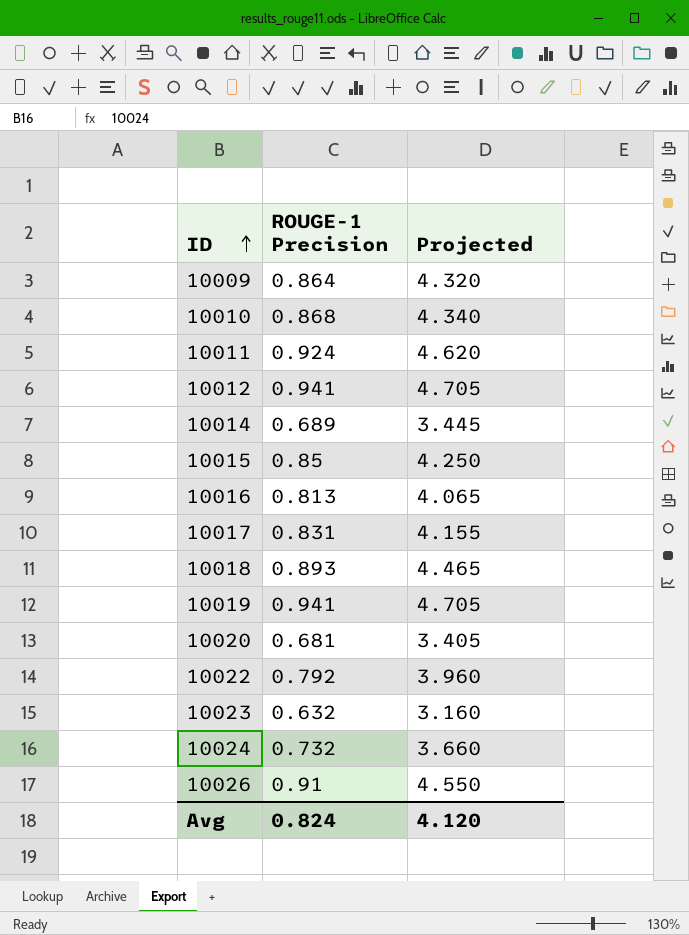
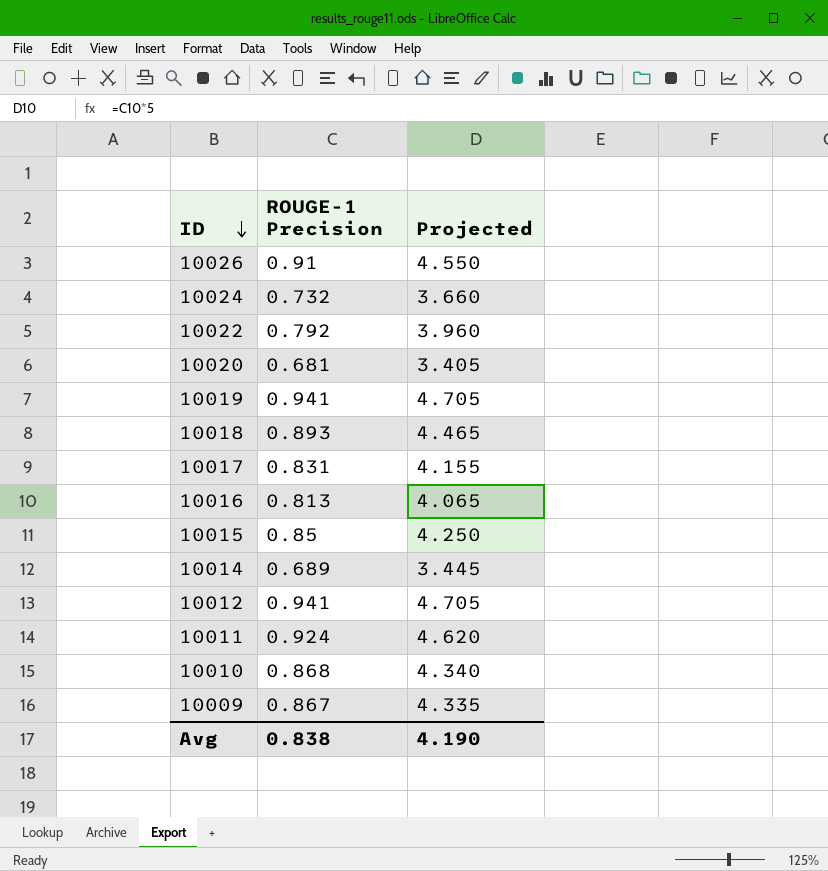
row order: ID ascending -> ID descending
row 10023: 0.632 | 3.160 -> none
10009 | ROUGE-1 Precision: 0.864 -> 0.867
10009 | Projected: 4.320 -> 4.335
Avg | ROUGE-1 Precision: 0.824 -> 0.838
Avg | Projected: 4.120 -> 4.190

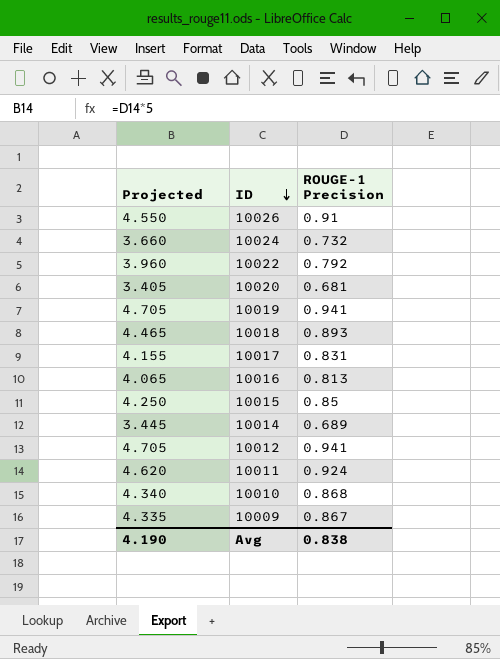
column Projected | position: 3 -> 1

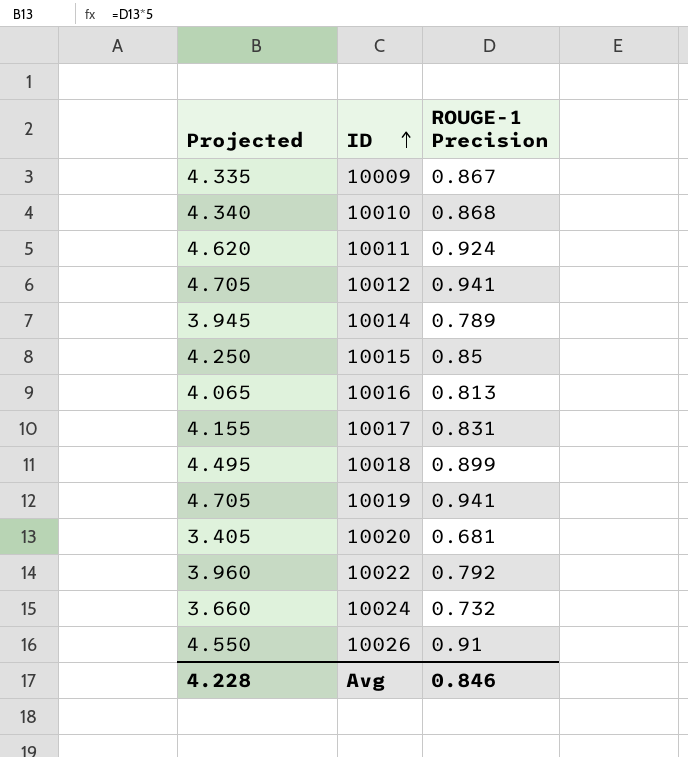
row order: ID descending -> ID ascending
10014 | Projected: 3.445 -> 3.945
10014 | ROUGE-1 Precision: 0.689 -> 0.789
10018 | Projected: 4.465 -> 4.495
10018 | ROUGE-1 Precision: 0.893 -> 0.899
Avg | Projected: 4.190 -> 4.228
Avg | ROUGE-1 Precision: 0.838 -> 0.846

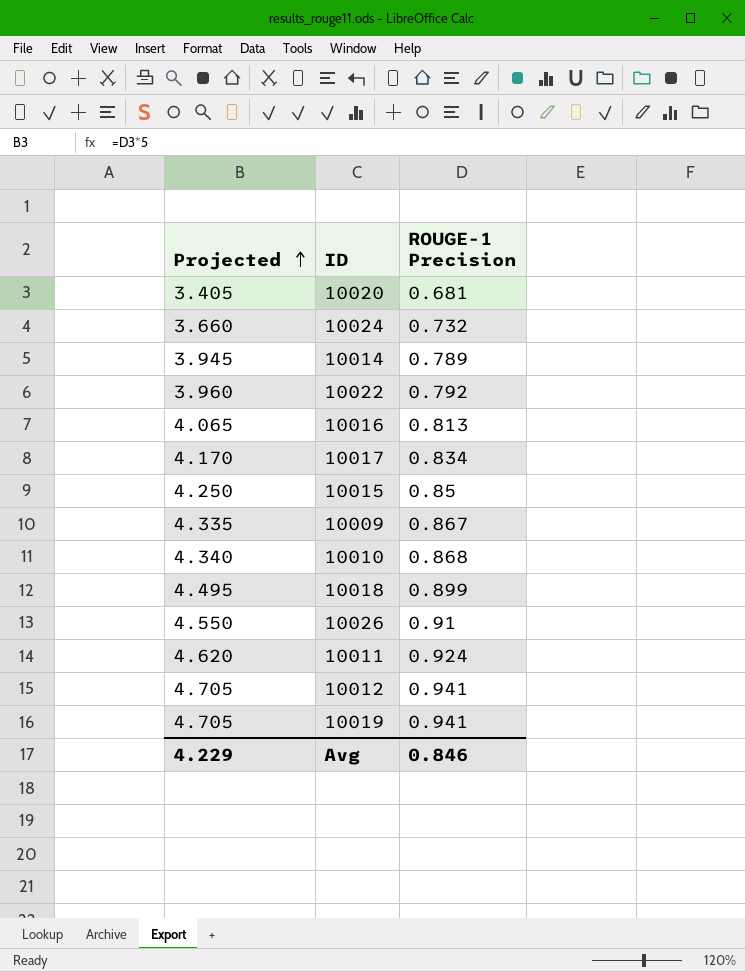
row order: ID ascending -> Projected ascending
10017 | Projected: 4.155 -> 4.170
10017 | ROUGE-1 Precision: 0.831 -> 0.834
Avg | Projected: 4.228 -> 4.229

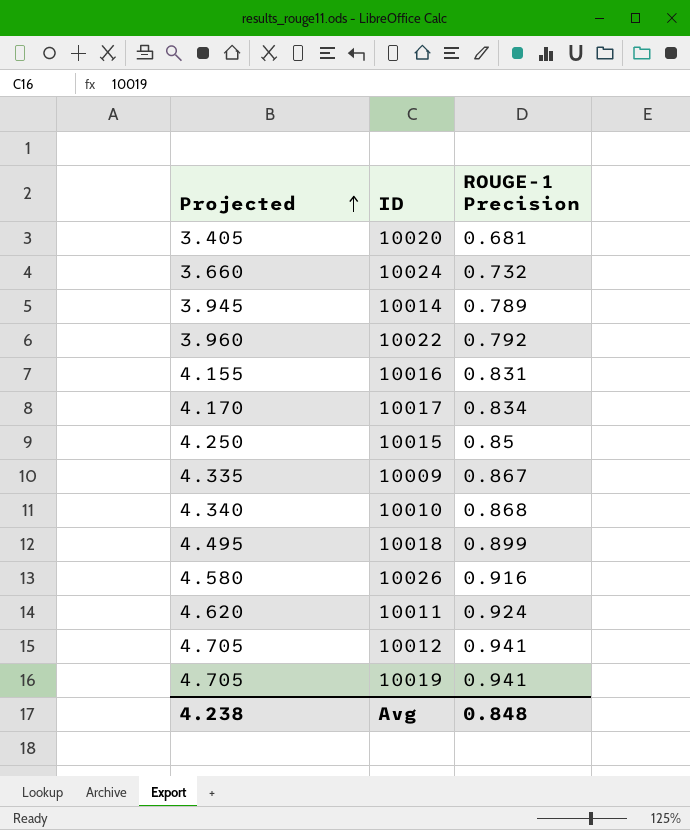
10016 | Projected: 4.065 -> 4.155
10016 | ROUGE-1 Precision: 0.813 -> 0.831
10026 | Projected: 4.550 -> 4.580
10026 | ROUGE-1 Precision: 0.91 -> 0.916
Avg | Projected: 4.229 -> 4.238
Avg | ROUGE-1 Precision: 0.846 -> 0.848

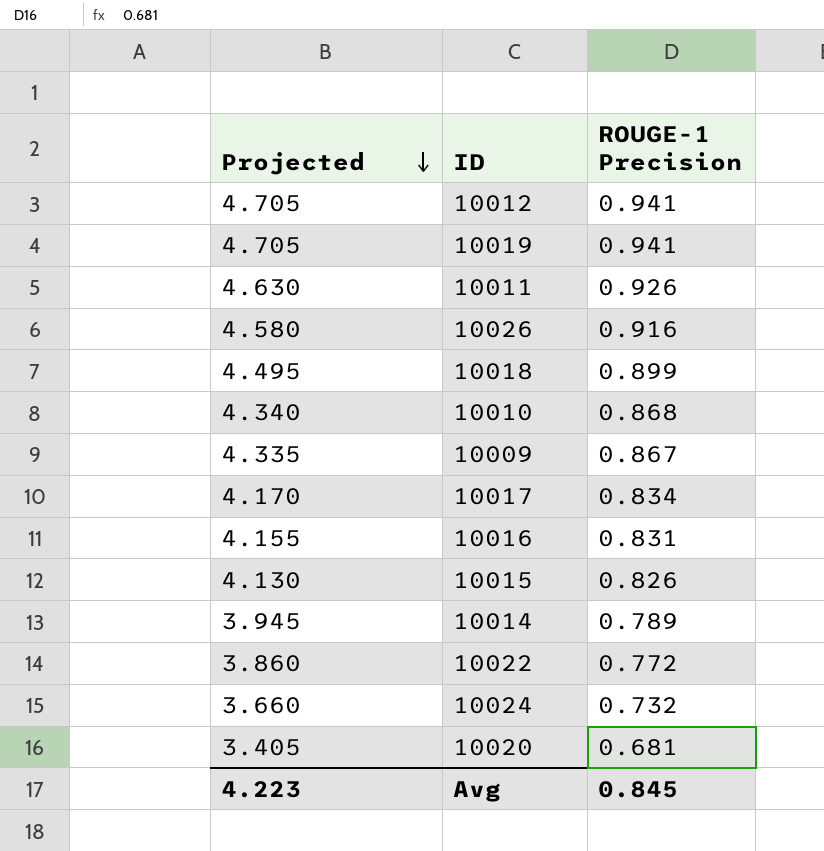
row order: Projected ascending -> Projected descending
10011 | Projected: 4.620 -> 4.630
10011 | ROUGE-1 Precision: 0.924 -> 0.926
10015 | Projected: 4.250 -> 4.130
10015 | ROUGE-1 Precision: 0.85 -> 0.826
10022 | Projected: 3.960 -> 3.860
10022 | ROUGE-1 Precision: 0.792 -> 0.772
Avg | Projected: 4.238 -> 4.223
Avg | ROUGE-1 Precision: 0.848 -> 0.845

